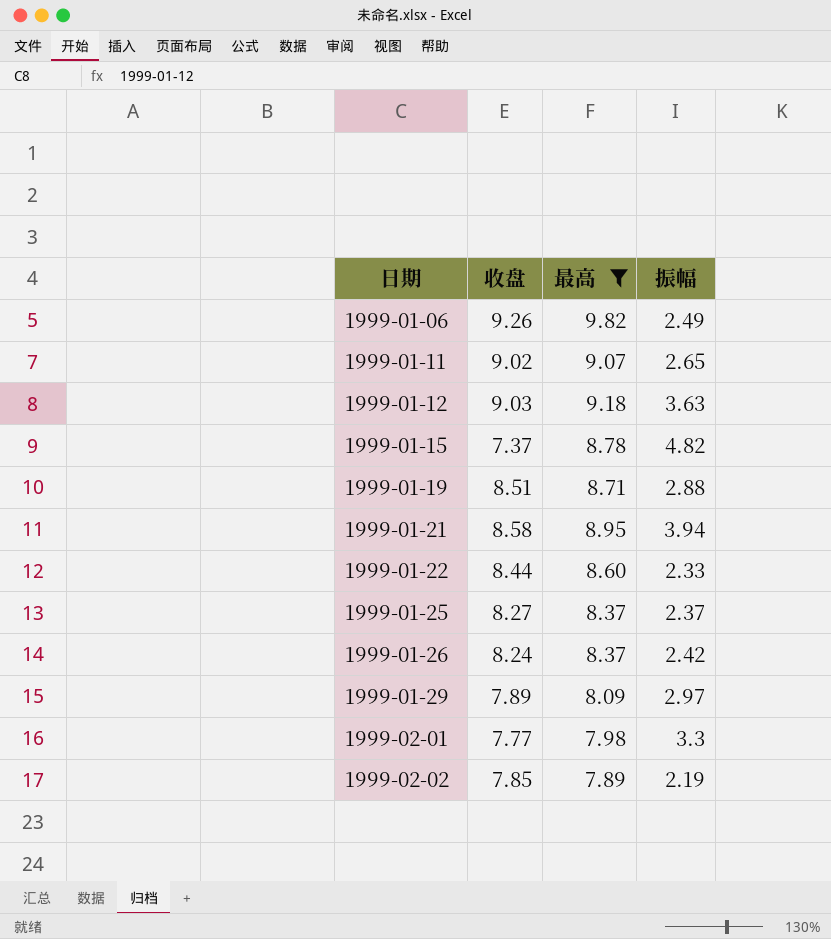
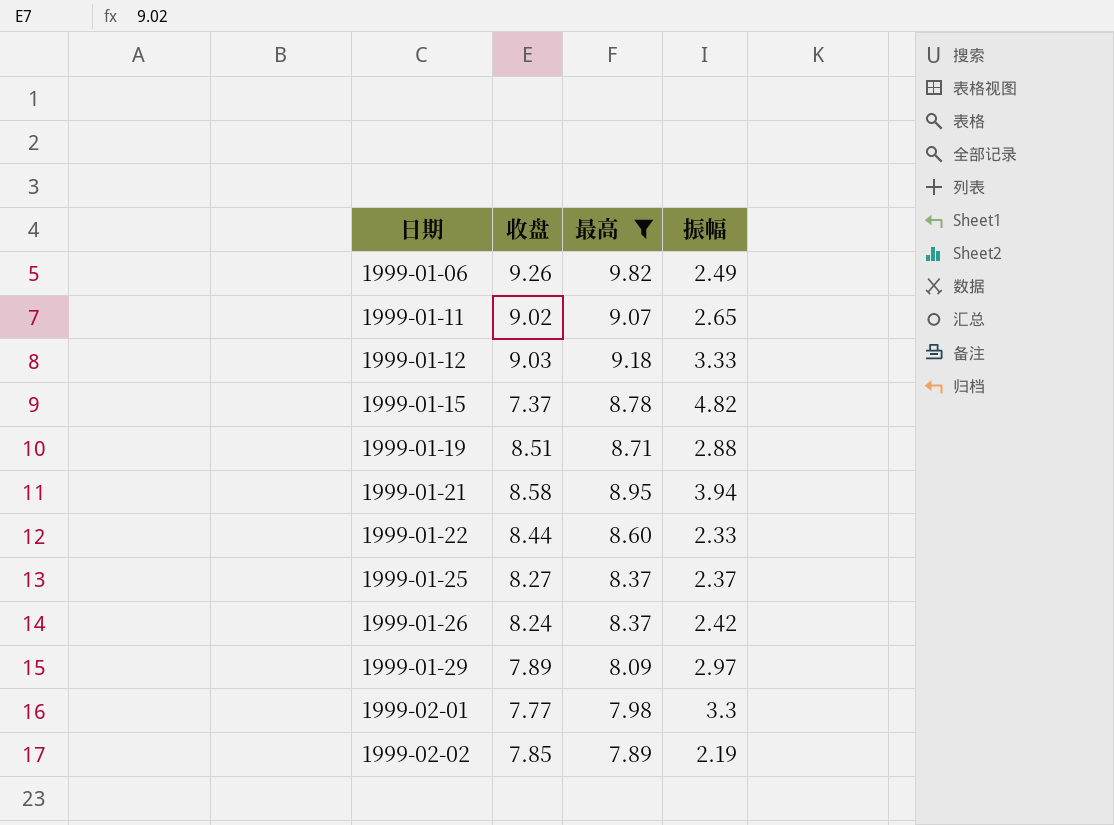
1999-01-12 | 振幅: 3.63 -> 3.33

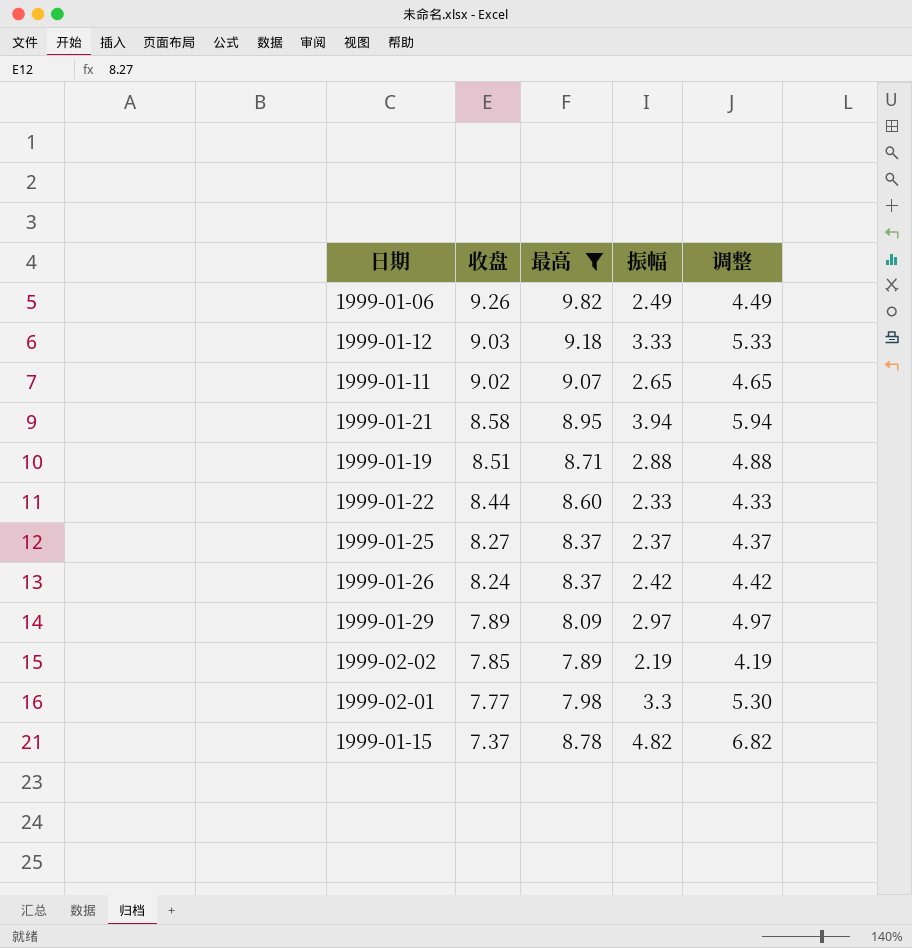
row order: 日期 ascending -> 收盘 descending
column 调整 | formula: none -> [振幅] + 2

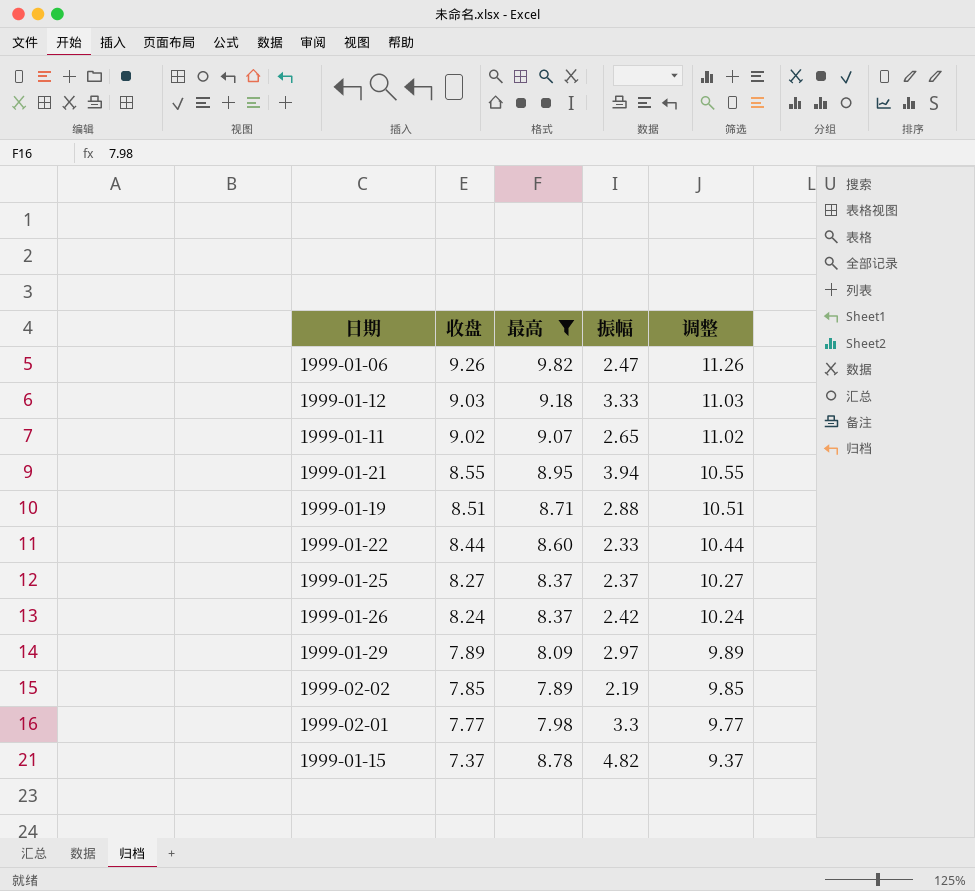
column 调整 | formula: [振幅] + 2 -> [收盘] + 2
1999-01-06 | 振幅: 2.49 -> 2.47
1999-01-21 | 收盘: 8.58 -> 8.55

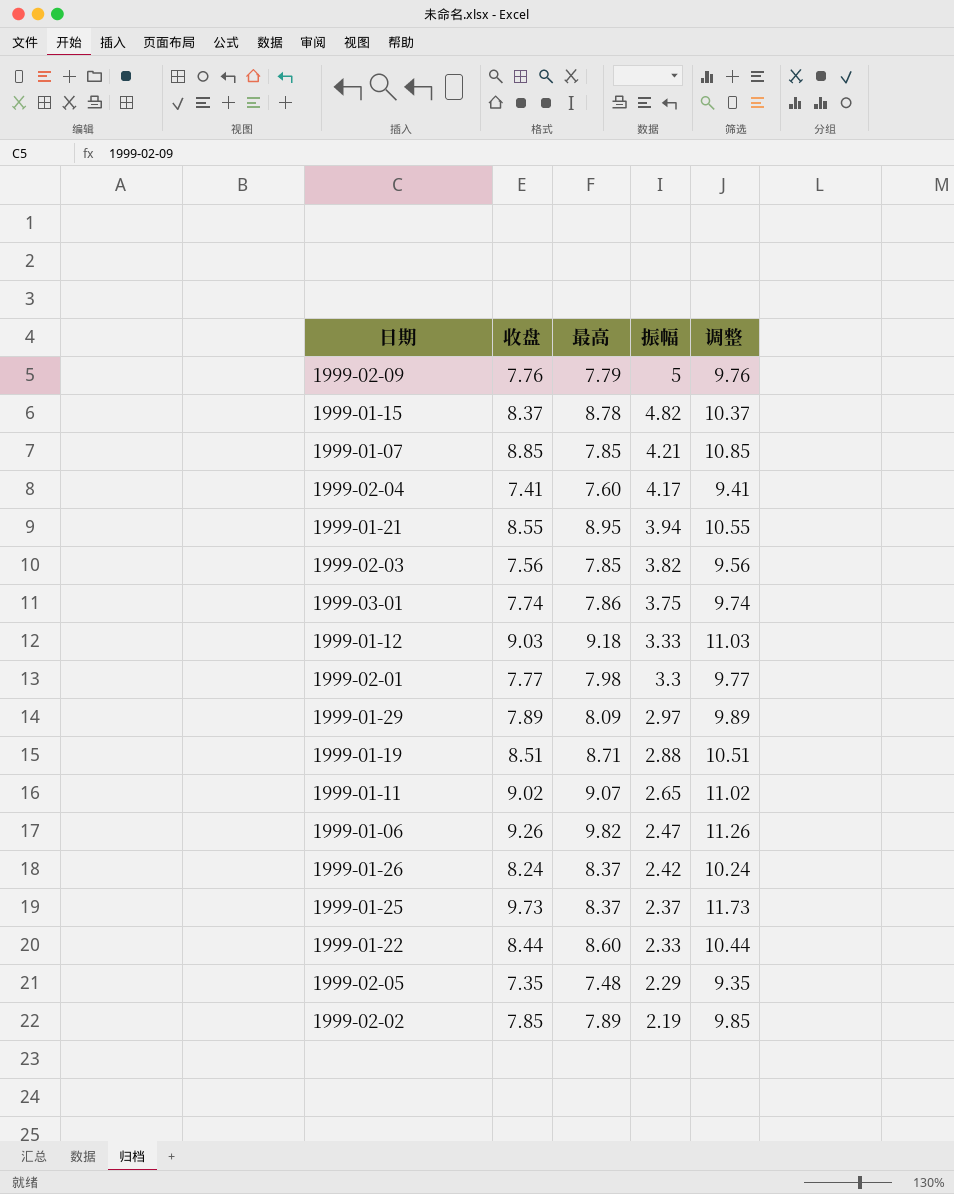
filter: 最高 >= 7.89 -> none
row order: 收盘 descending -> 振幅 descending
1999-01-15 | 收盘: 7.37 -> 8.37
1999-01-15 | 调整: 9.37 -> 10.37
1999-01-25 | 收盘: 8.27 -> 9.73
1999-01-25 | 调整: 10.27 -> 11.73

